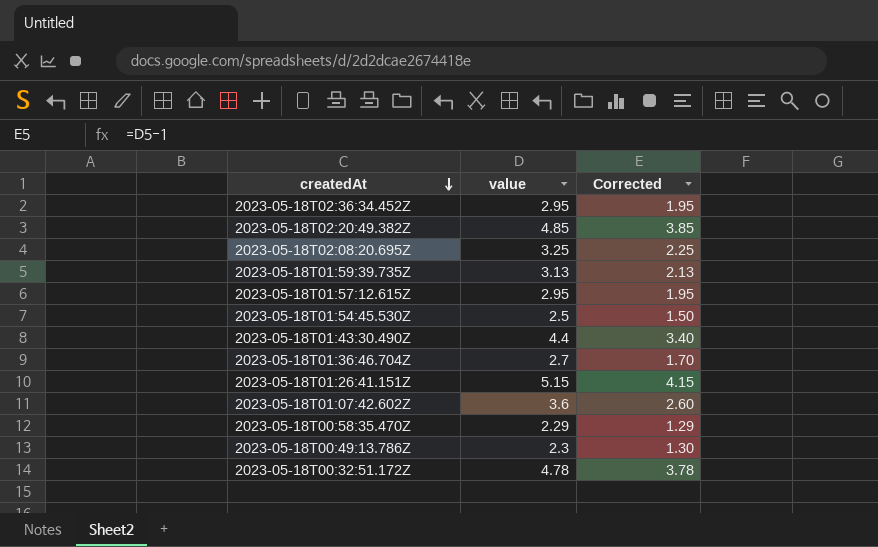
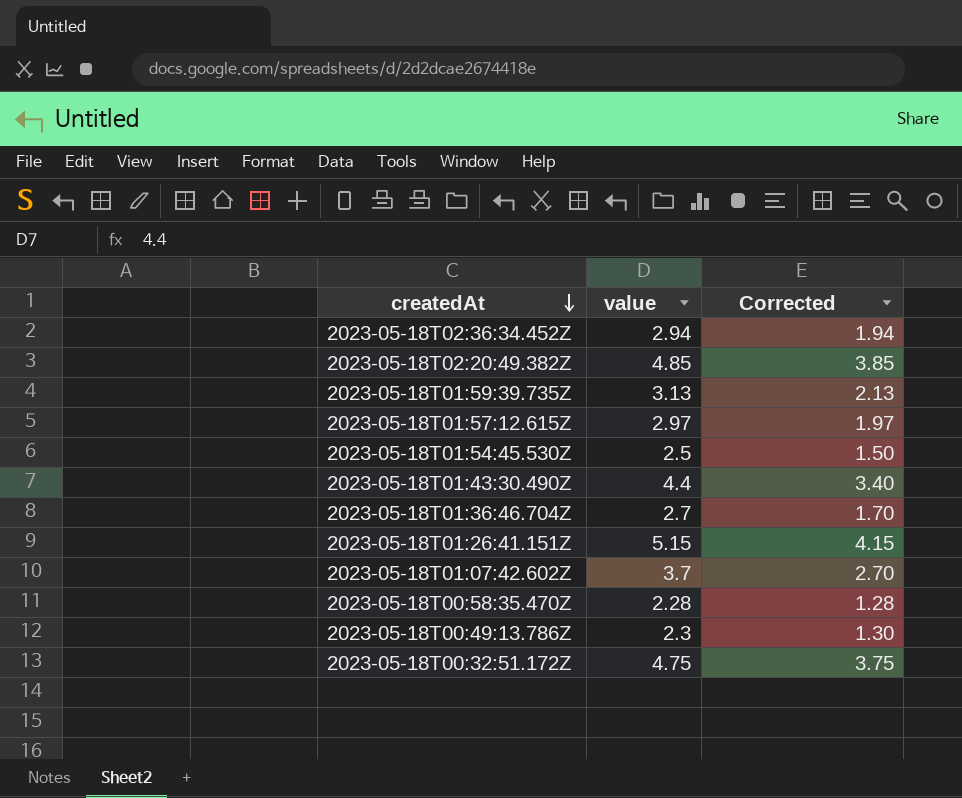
row 2023-05-18T02:08:20.695Z: 3.25 | 2.25 -> none
2023-05-18T02:36:34.452Z | value: 2.95 -> 2.94
2023-05-18T02:36:34.452Z | Corrected: 1.95 -> 1.94
2023-05-18T01:57:12.615Z | value: 2.95 -> 2.97
2023-05-18T01:57:12.615Z | Corrected: 1.95 -> 1.97
2023-05-18T01:07:42.602Z | value: 3.6 -> 3.7
2023-05-18T01:07:42.602Z | Corrected: 2.60 -> 2.70
2023-05-18T00:58:35.470Z | value: 2.29 -> 2.28
2023-05-18T00:58:35.470Z | Corrected: 1.29 -> 1.28
2023-05-18T00:32:51.172Z | value: 4.78 -> 4.75
2023-05-18T00:32:51.172Z | Corrected: 3.78 -> 3.75

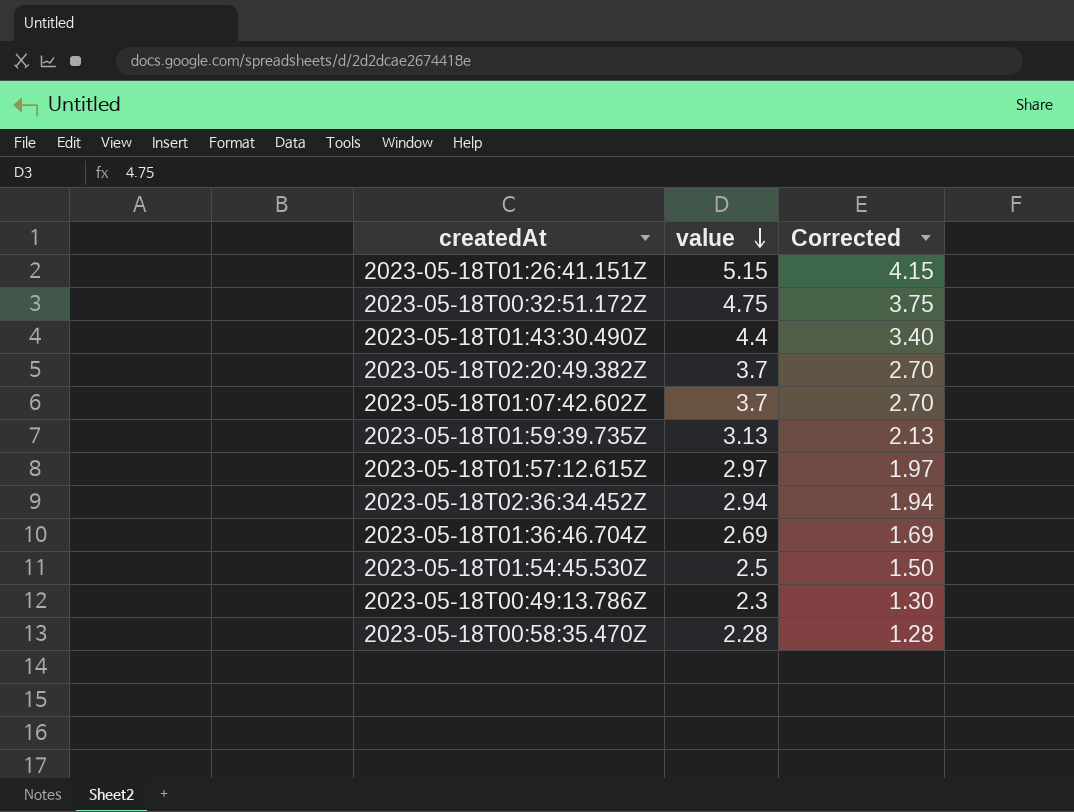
row order: createdAt descending -> value descending
2023-05-18T02:20:49.382Z | value: 4.85 -> 3.7
2023-05-18T02:20:49.382Z | Corrected: 3.85 -> 2.70
2023-05-18T01:36:46.704Z | value: 2.7 -> 2.69
2023-05-18T01:36:46.704Z | Corrected: 1.70 -> 1.69

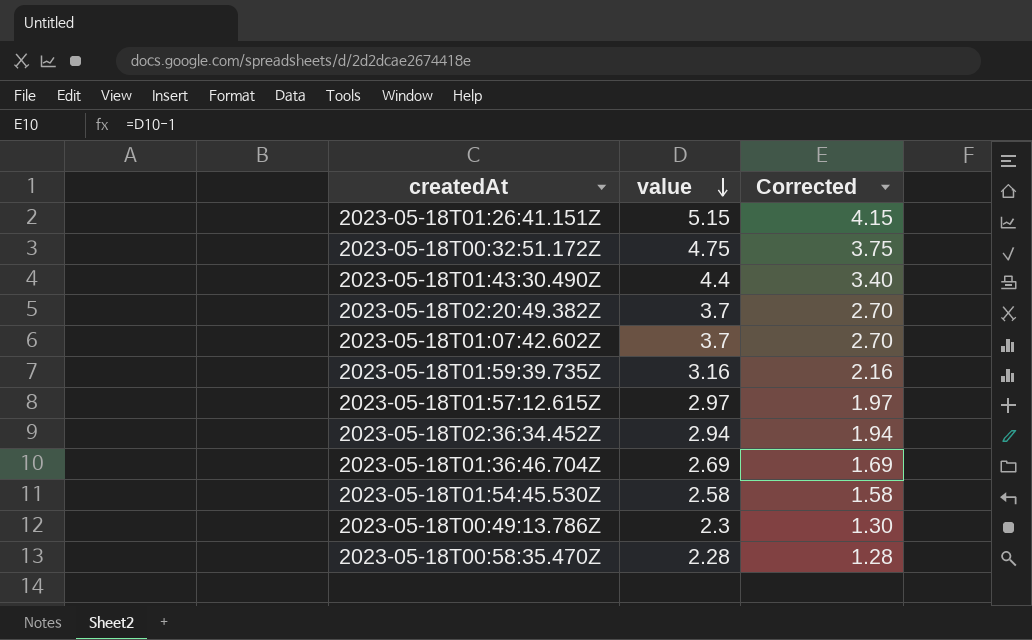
2023-05-18T01:59:39.735Z | value: 3.13 -> 3.16
2023-05-18T01:59:39.735Z | Corrected: 2.13 -> 2.16
2023-05-18T01:54:45.530Z | value: 2.5 -> 2.58
2023-05-18T01:54:45.530Z | Corrected: 1.50 -> 1.58

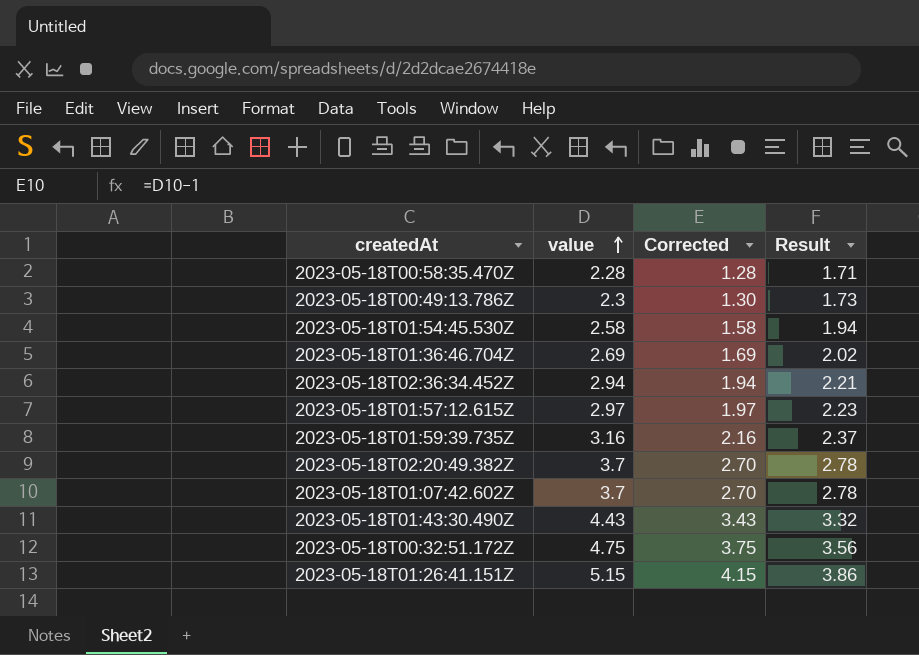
row order: value descending -> value ascending
column Result | formula: none -> [value] * 0.75
2023-05-18T01:43:30.490Z | value: 4.4 -> 4.43
2023-05-18T01:43:30.490Z | Corrected: 3.40 -> 3.43

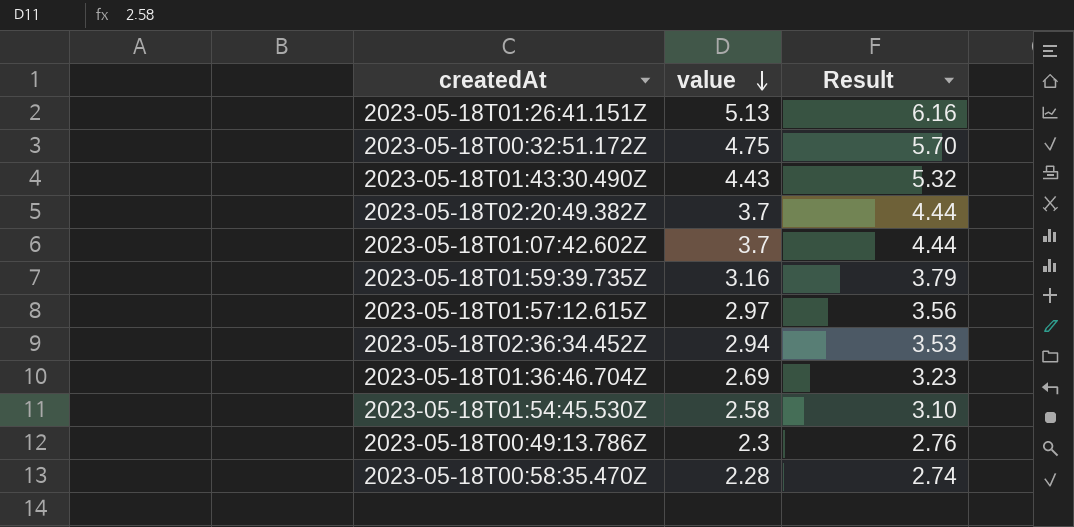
row order: value ascending -> value descending
column Corrected | formula: [value] - 1 -> none
column Result | formula: [value] * 0.75 -> [value] * 1.2
2023-05-18T01:26:41.151Z | value: 5.15 -> 5.13

